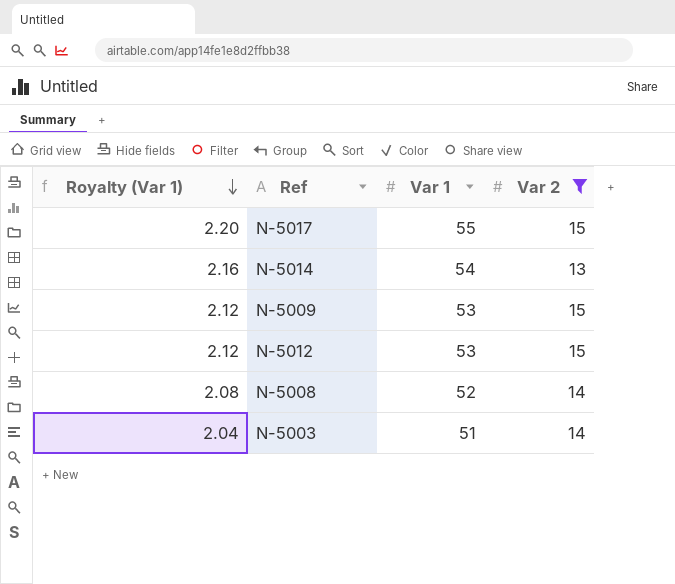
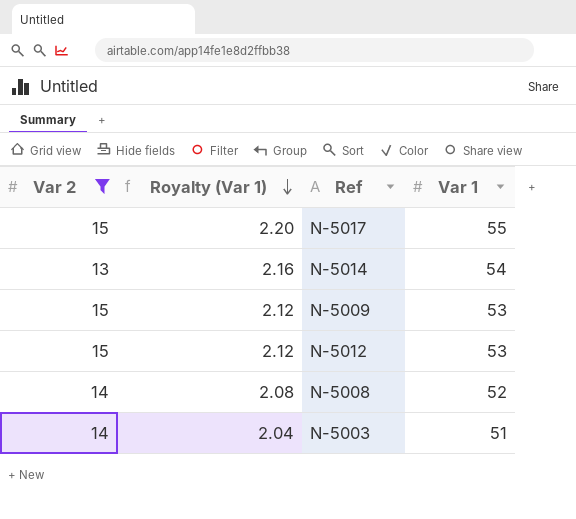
column Var 2 | position: 4 -> 1

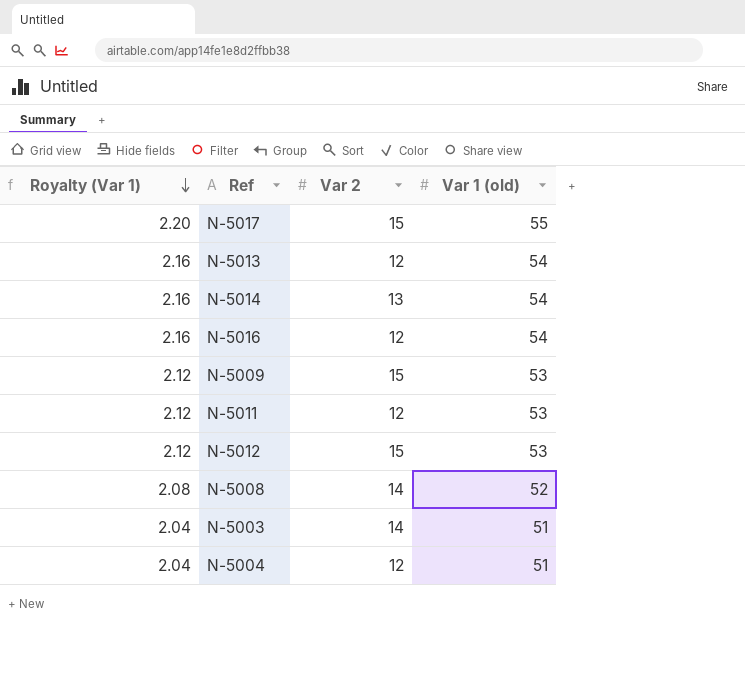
filter: Var 2 != 12 -> none
column Var 2 | position: 1 -> 3
column name: Var 1 -> Var 1 (old)

